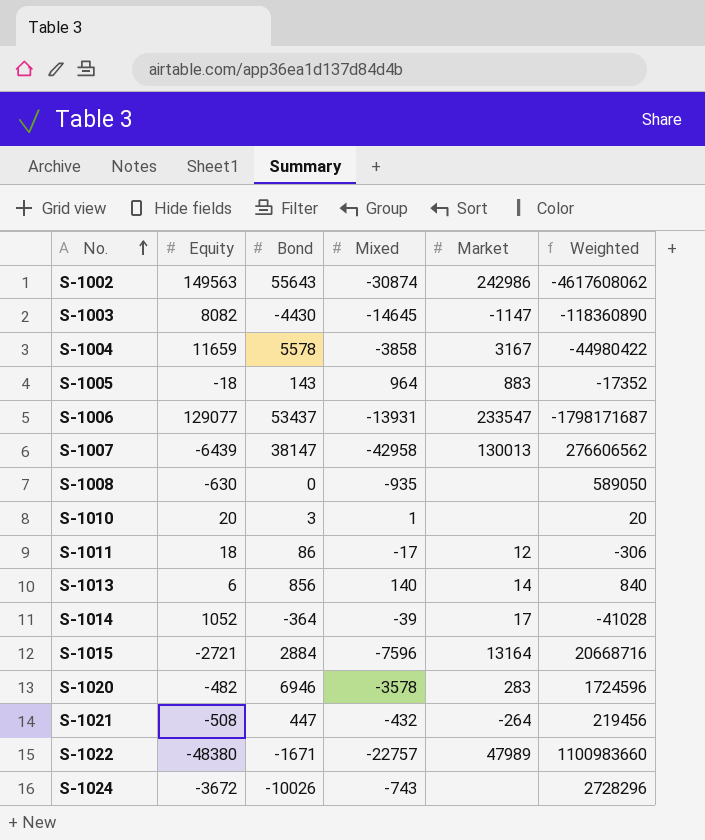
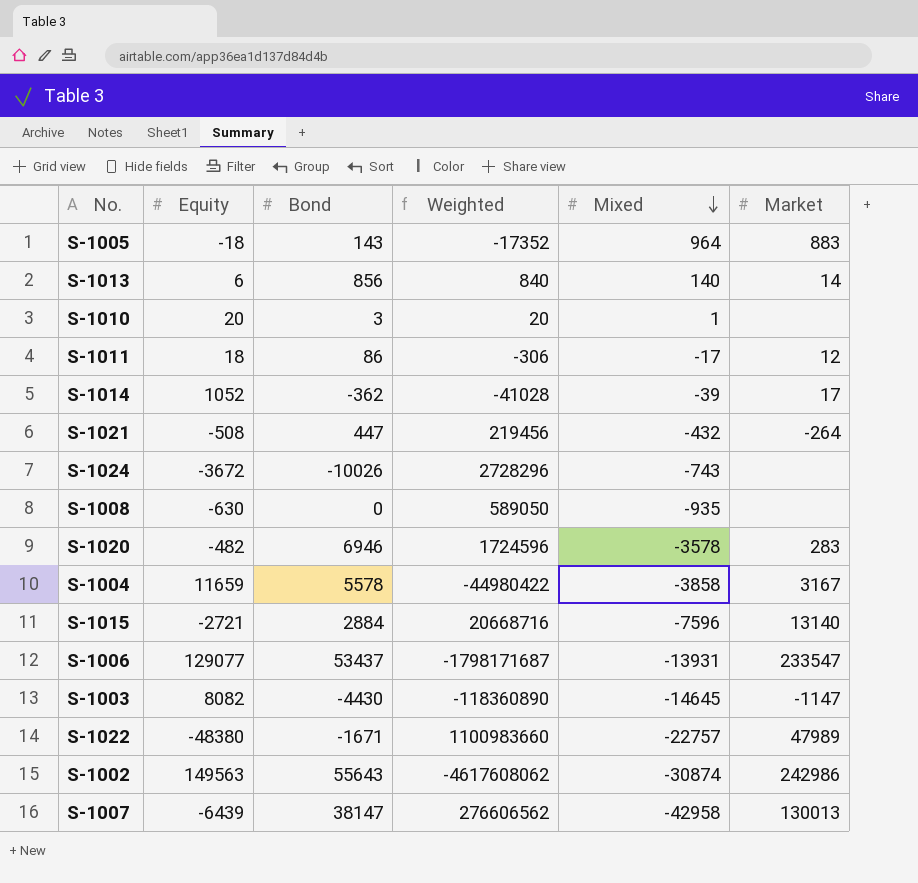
row order: No. ascending -> Mixed descending
column Weighted | position: 6 -> 4
S-1014 | Bond: -364 -> -362
S-1015 | Market: 13164 -> 13140

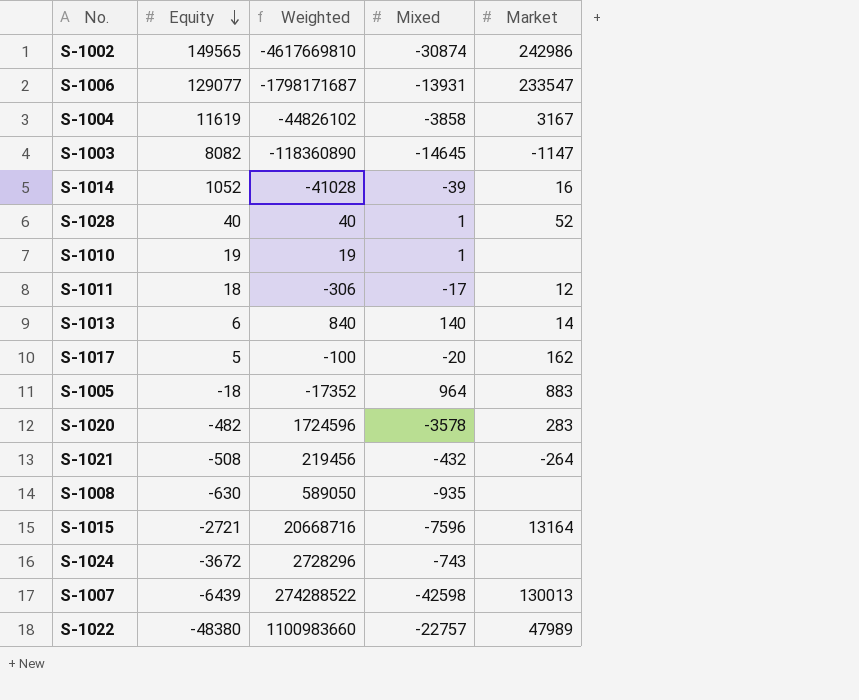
row order: Mixed descending -> Equity descending
column Bond | position: 3 -> none
S-1002 | Equity: 149563 -> 149565
S-1002 | Weighted: -4617608062 -> -4617669810
S-1004 | Equity: 11659 -> 11619
S-1004 | Weighted: -44980422 -> -44826102
S-1014 | Market: 17 -> 16
row S-1028: none -> 40 | 40 | 1 | 52
S-1010 | Equity: 20 -> 19
S-1010 | Weighted: 20 -> 19
row S-1017: none -> 5 | -100 | -20 | 162
S-1015 | Market: 13140 -> 13164
S-1007 | Weighted: 276606562 -> 274288522
S-1007 | Mixed: -42958 -> -42598

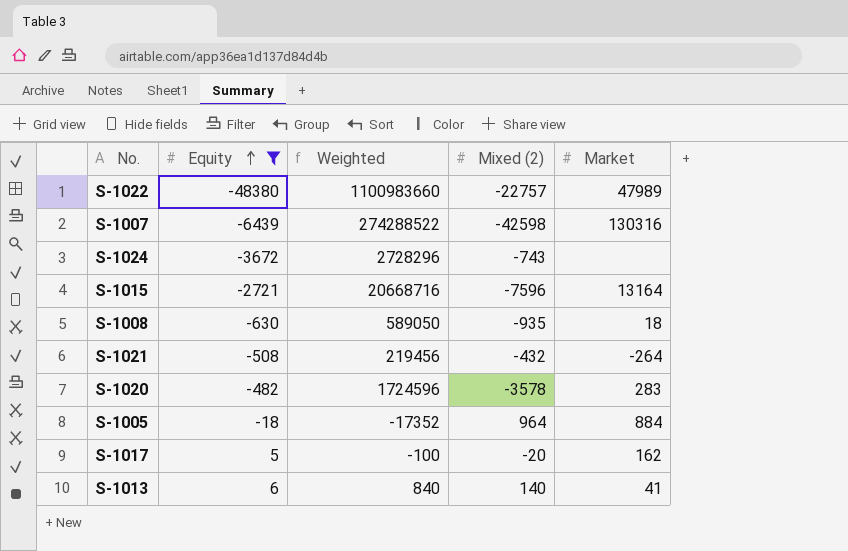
filter: none -> Equity <= 6
row order: Equity descending -> Equity ascending
column name: Mixed -> Mixed (2)
S-1007 | Market: 130013 -> 130316
S-1008 | Market: none -> 18
S-1005 | Market: 883 -> 884
S-1013 | Market: 14 -> 41

